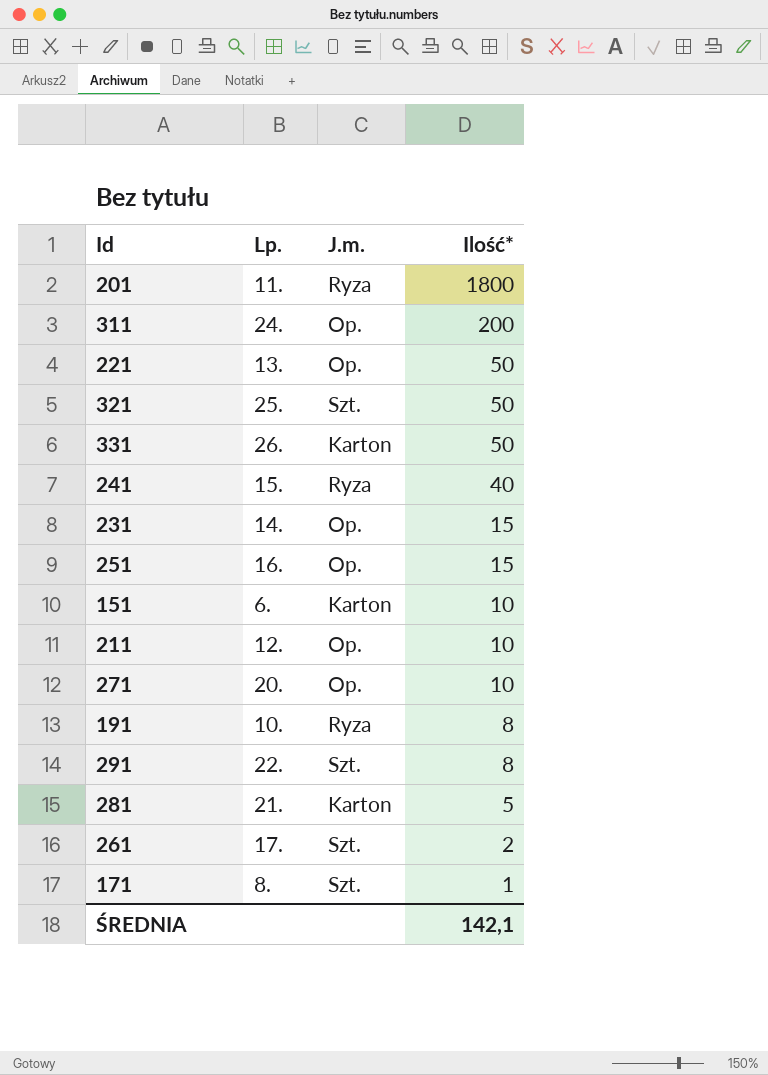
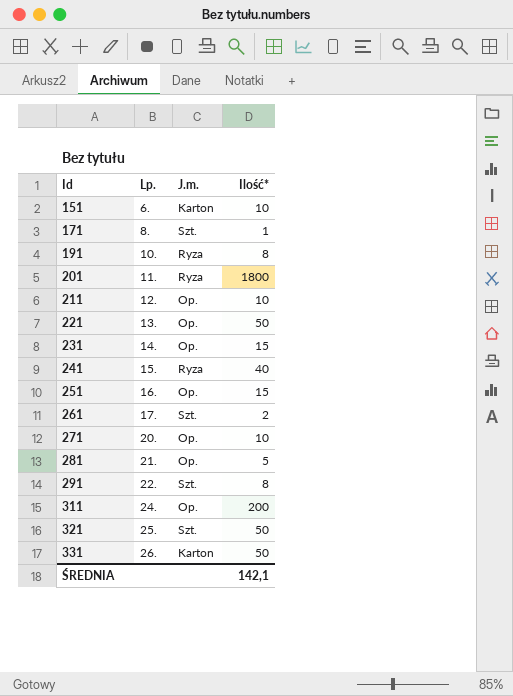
row order: Ilość* descending -> Id ascending
281 | J.m.: Karton -> Op.

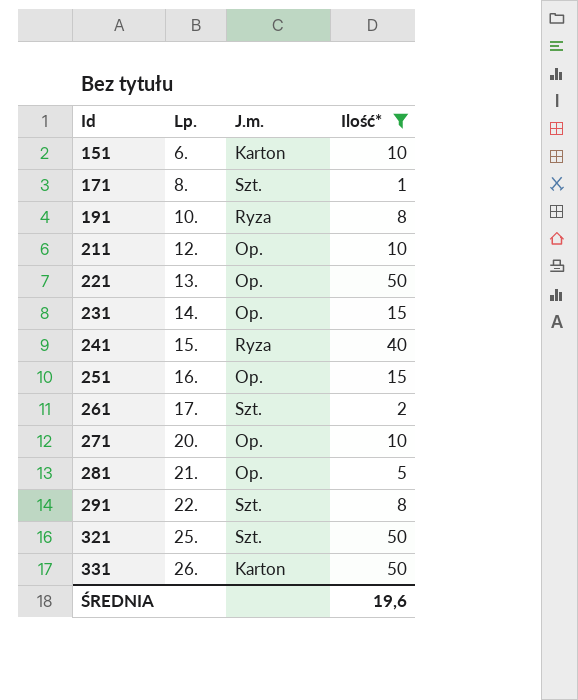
filter: none -> Ilość* <= 50
ŚREDNIA | Ilość*: 142,1 -> 19,6

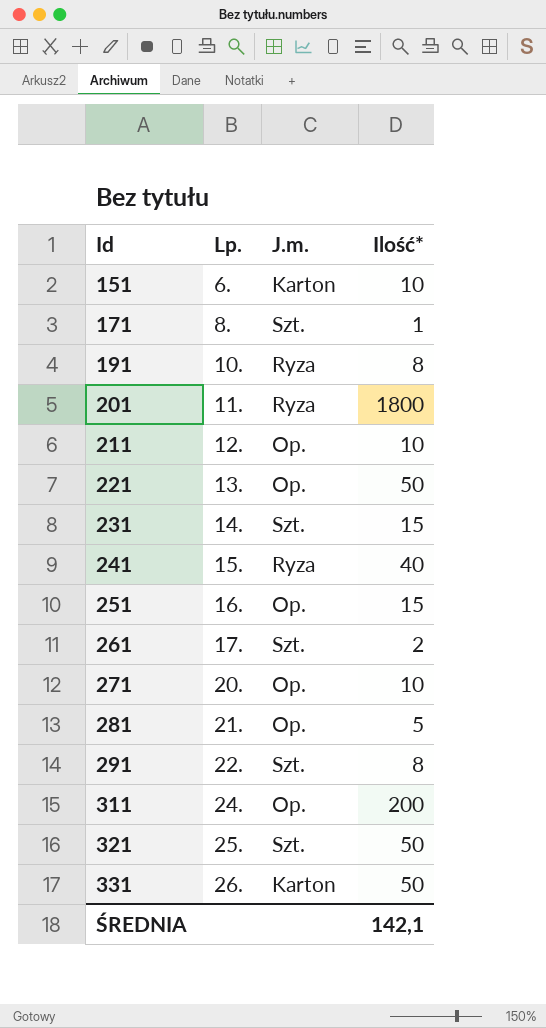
filter: Ilość* <= 50 -> none
231 | J.m.: Op. -> Szt.
ŚREDNIA | Ilość*: 19,6 -> 142,1

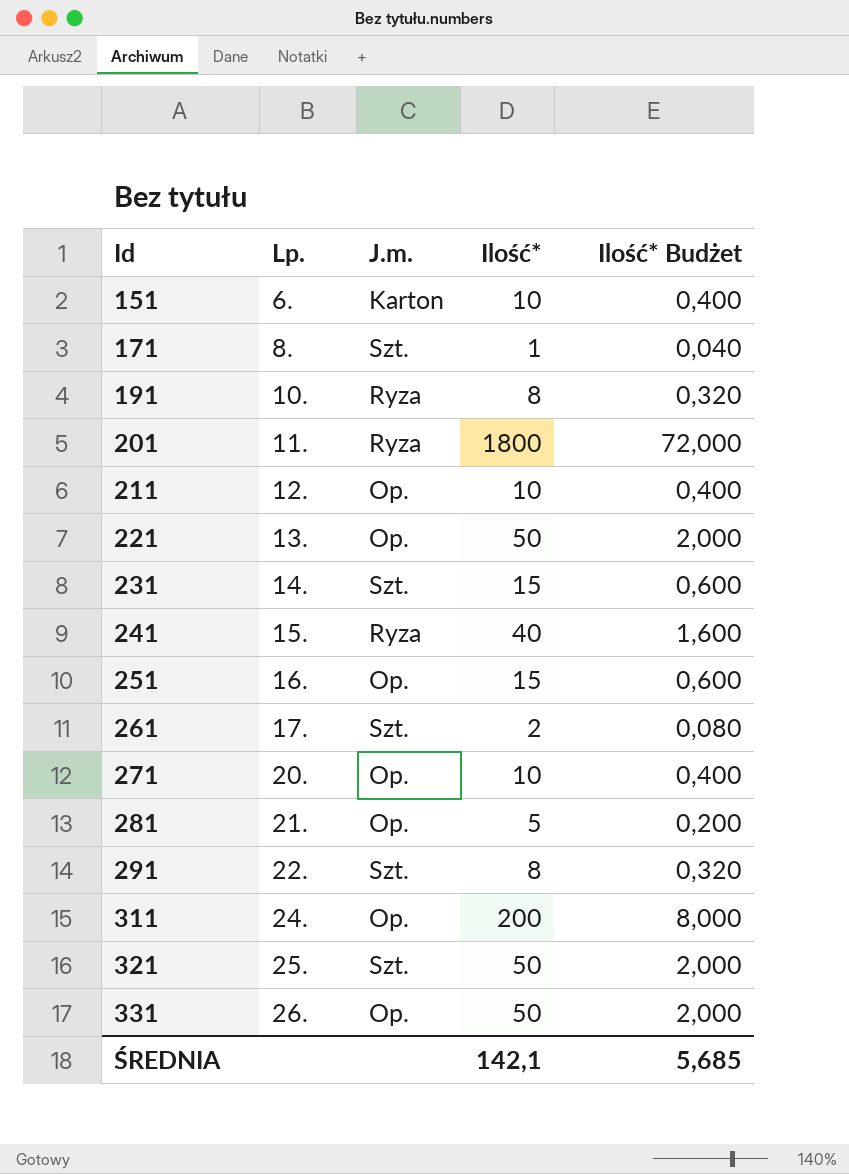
column Ilość* Budżet | formula: none -> [Ilość*] * 0,04
331 | J.m.: Karton -> Op.

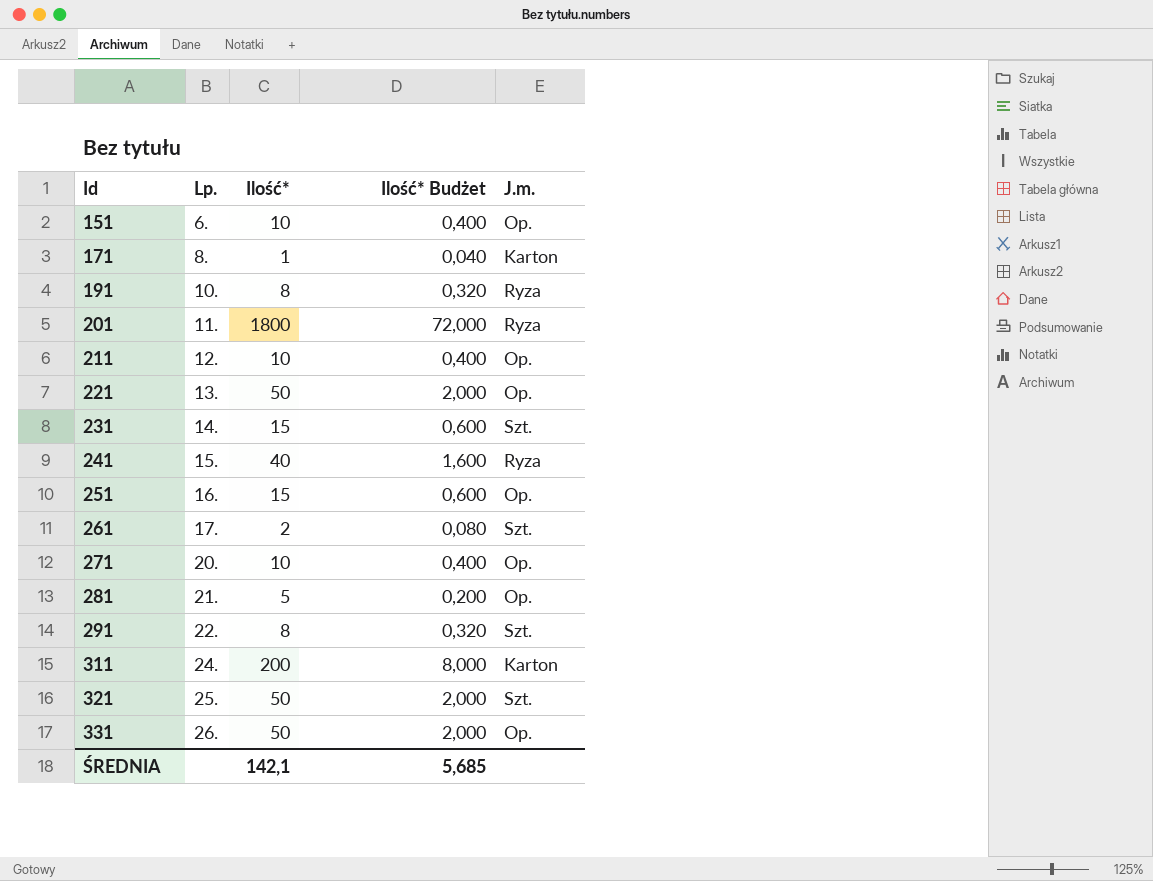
column J.m. | position: 3 -> 5
151 | J.m.: Karton -> Op.
171 | J.m.: Szt. -> Karton
311 | J.m.: Op. -> Karton

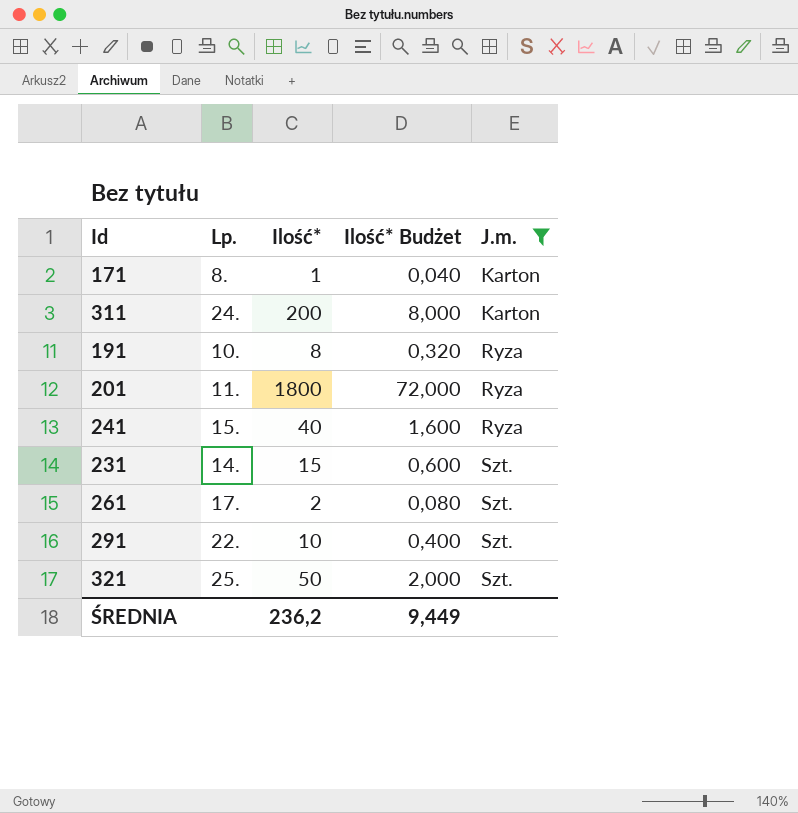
filter: none -> J.m. != Op.
row order: Id ascending -> J.m. ascending
291 | Ilość*: 8 -> 10
291 | Ilość* Budżet: 0,320 -> 0,400
ŚREDNIA | Ilość*: 142,1 -> 236,2
ŚREDNIA | Ilość* Budżet: 5,685 -> 9,449

